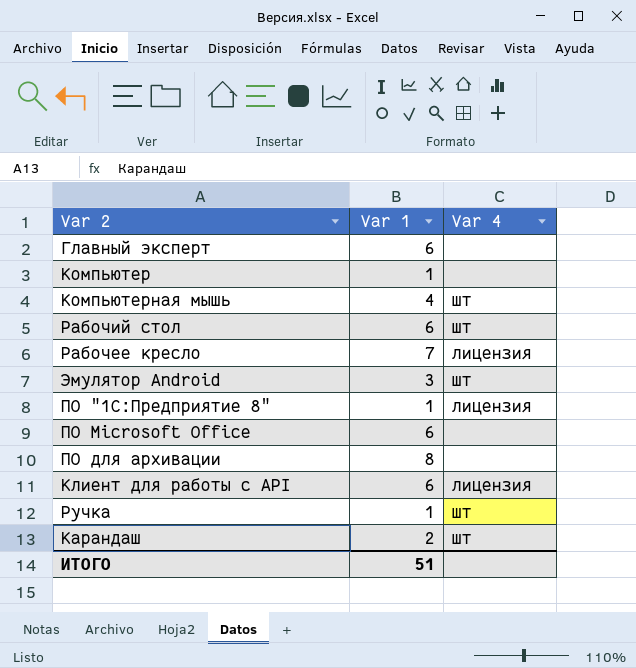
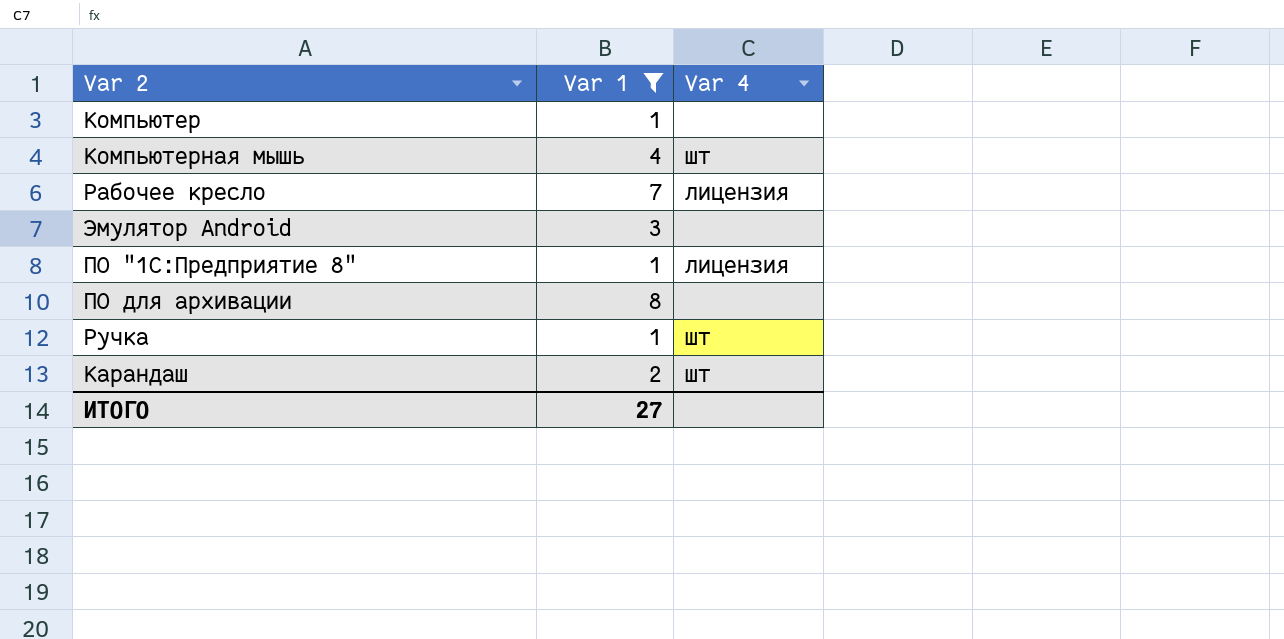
filter: none -> Var 1 != 6
Эмулятор Android | Var 4: шт -> none
ИТОГО | Var 1: 51 -> 27

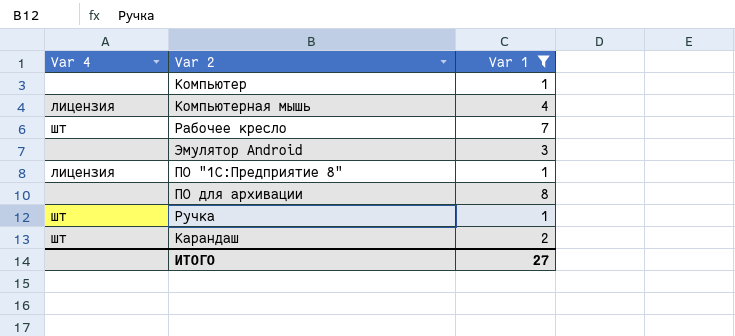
column Var 4 | position: 3 -> 1
Компьютерная мышь | Var 4: шт -> лицензия
Рабочее кресло | Var 4: лицензия -> шт

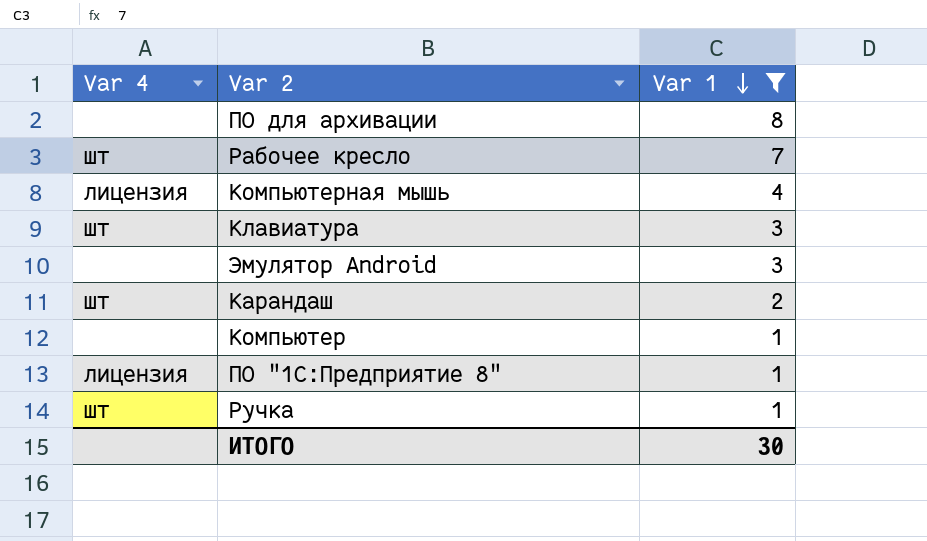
row order: none -> Var 1 descending
row Клавиатура: none -> шт | 3
ИТОГО | Var 1: 27 -> 30

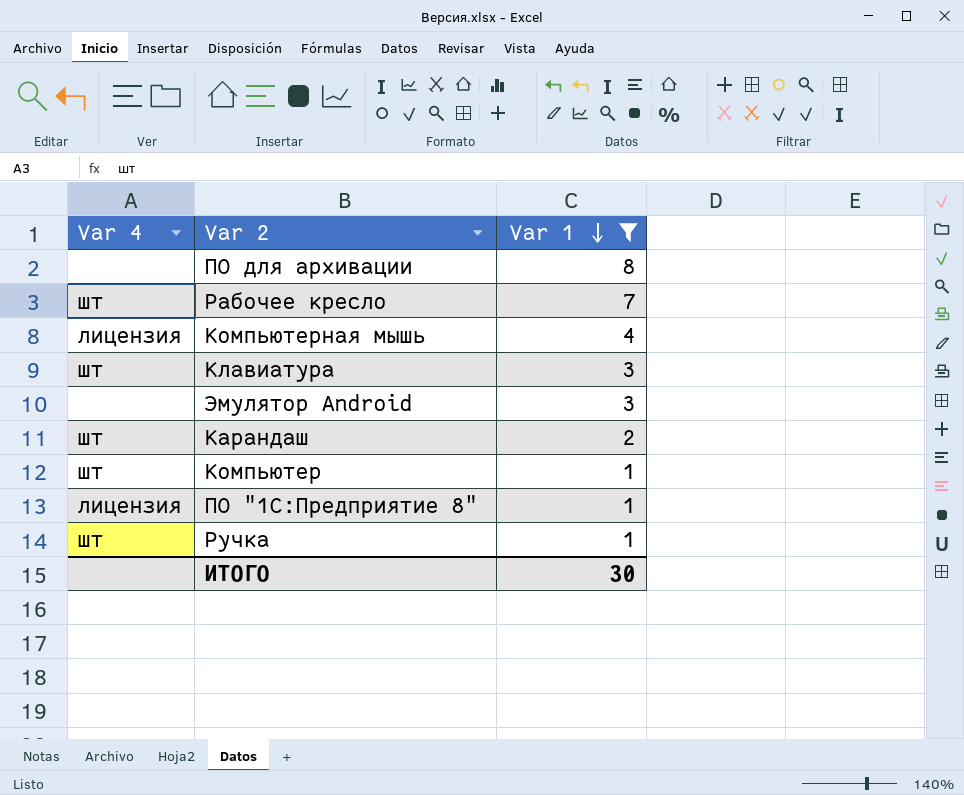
Компьютер | Var 4: none -> шт

